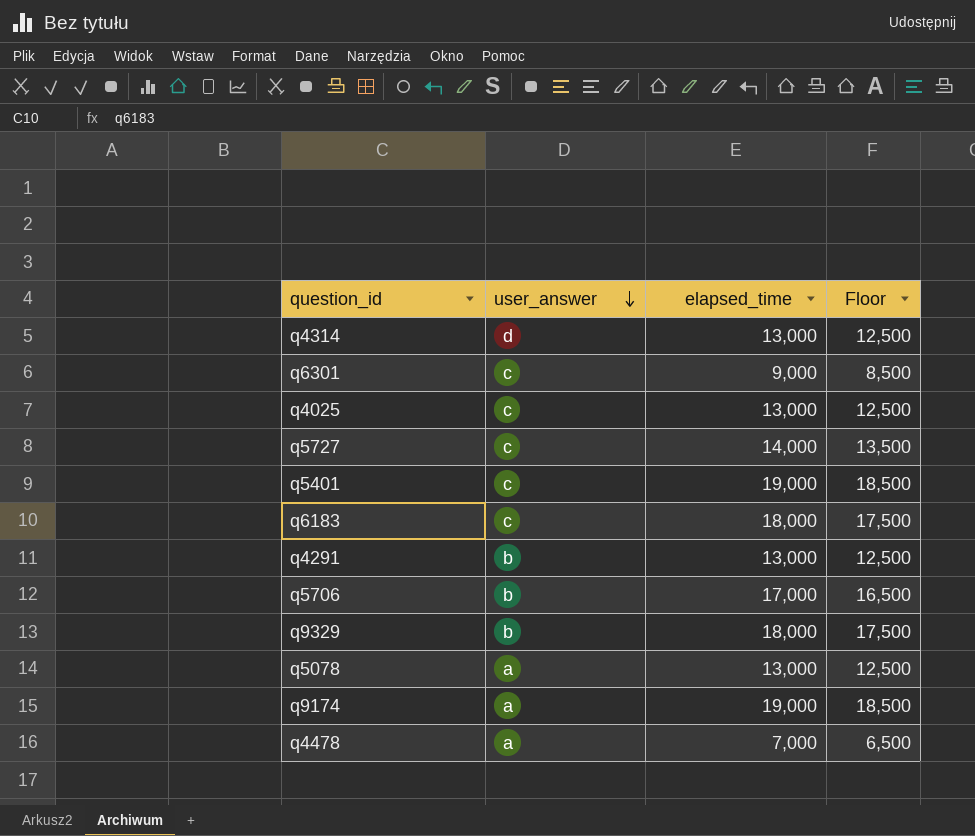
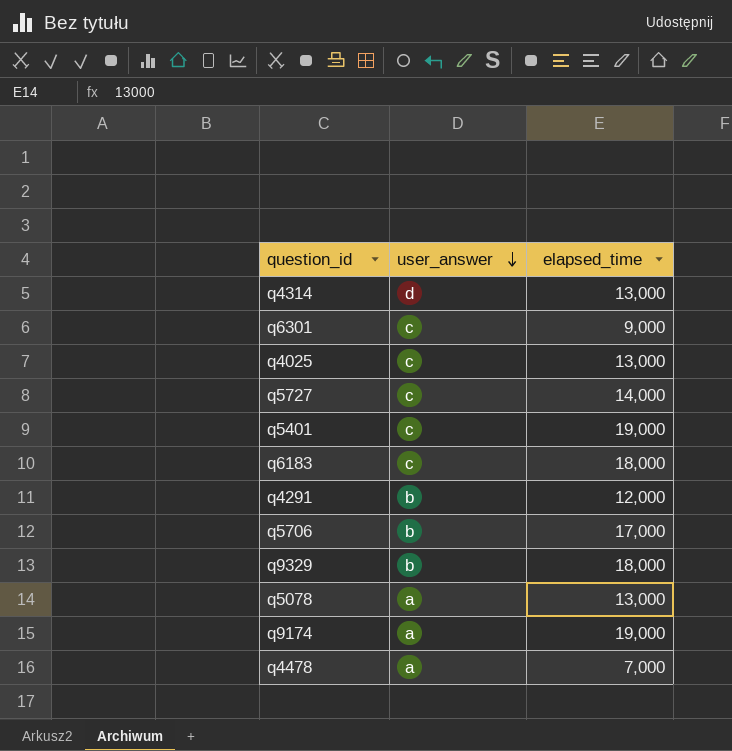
column Floor | formula: [elapsed_time] - 500 -> none
q4291 | elapsed_time: 13,000 -> 12,000

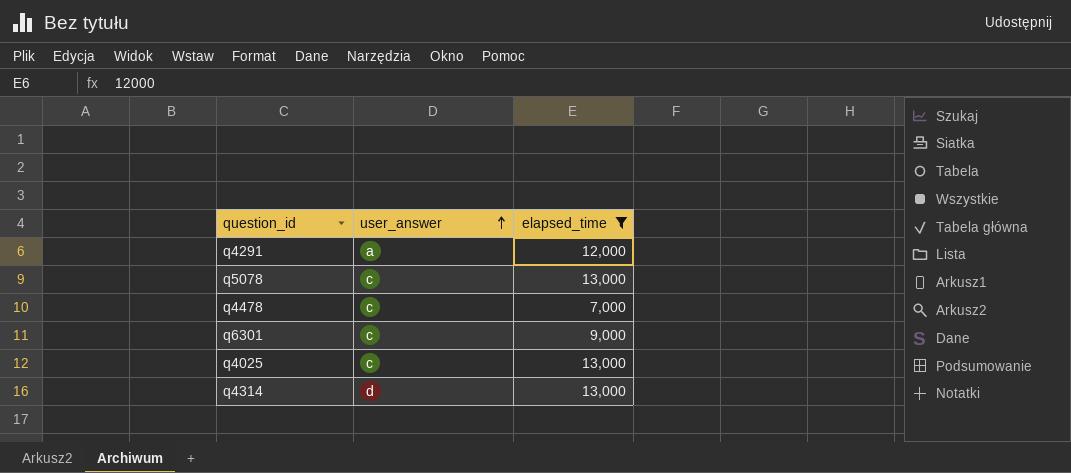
filter: none -> elapsed_time <= 13,000
row order: user_answer descending -> user_answer ascending
q4291 | user_answer: b -> a
q5078 | user_answer: a -> c
q4478 | user_answer: a -> c

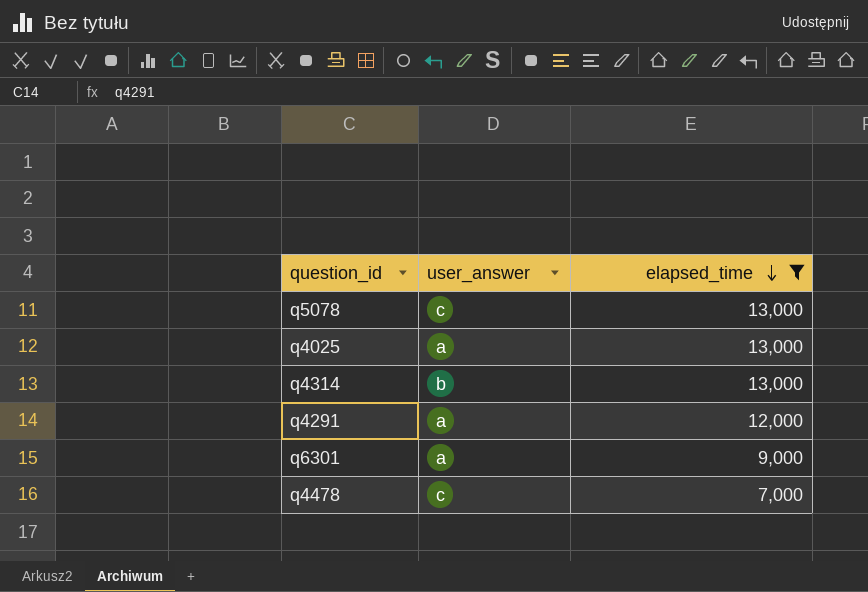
row order: user_answer ascending -> elapsed_time descending
q4025 | user_answer: c -> a
q4314 | user_answer: d -> b
q6301 | user_answer: c -> a

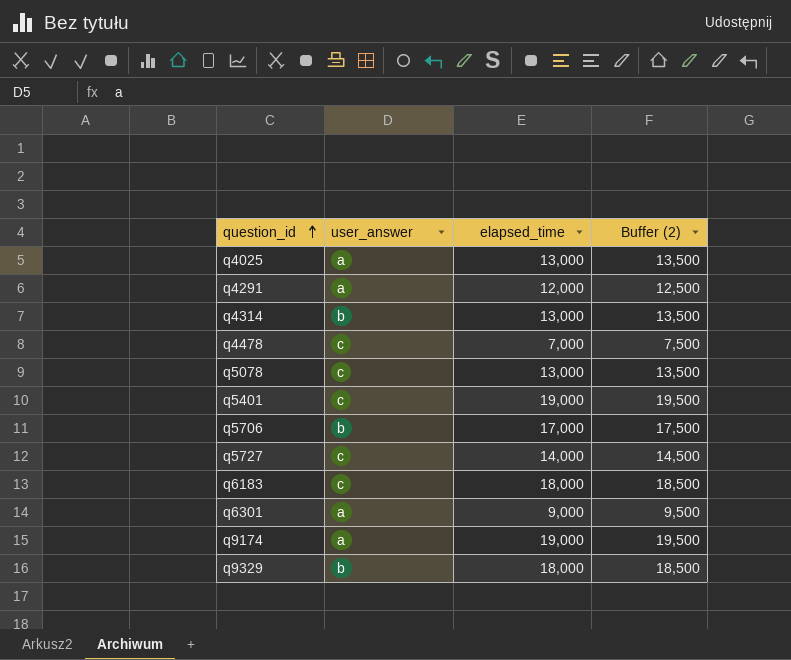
filter: elapsed_time <= 13,000 -> none
row order: elapsed_time descending -> question_id ascending
column Buffer (2) | formula: none -> [elapsed_time] + 500

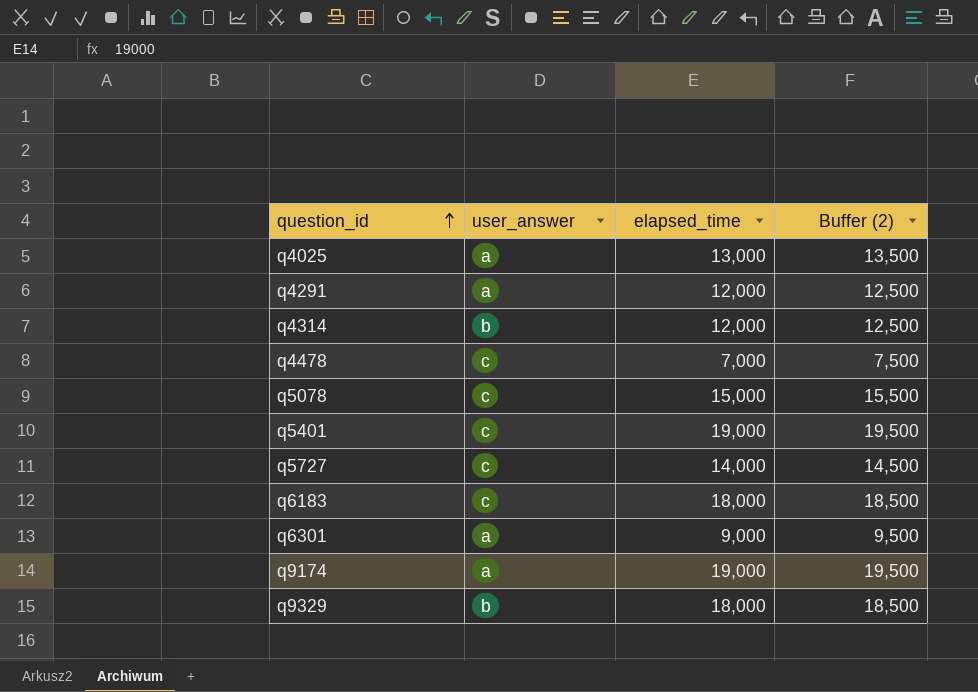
row q5706: b | 17,000 | 17,500 -> none
q4314 | elapsed_time: 13,000 -> 12,000
q4314 | Buffer (2): 13,500 -> 12,500
q5078 | elapsed_time: 13,000 -> 15,000
q5078 | Buffer (2): 13,500 -> 15,500

